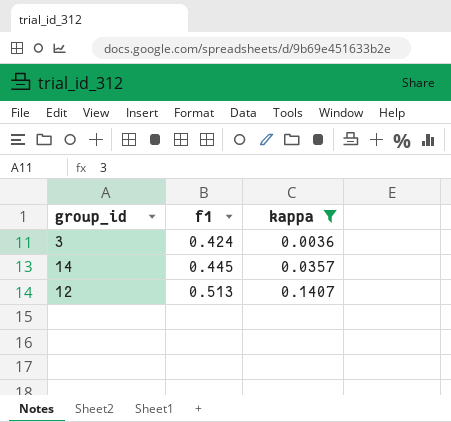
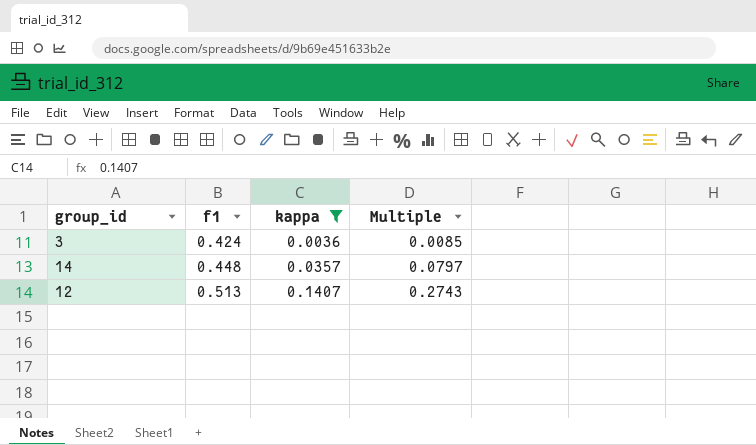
column Multiple | formula: none -> [kappa] / [f1]
14 | f1: 0.445 -> 0.448

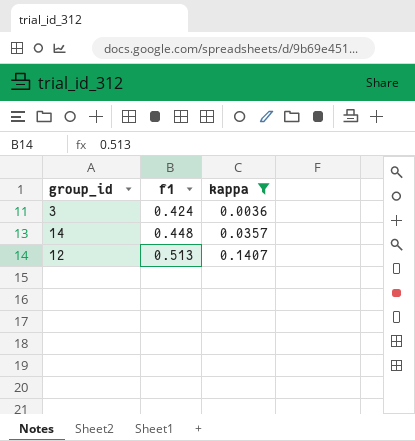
column Multiple | formula: [kappa] / [f1] -> none

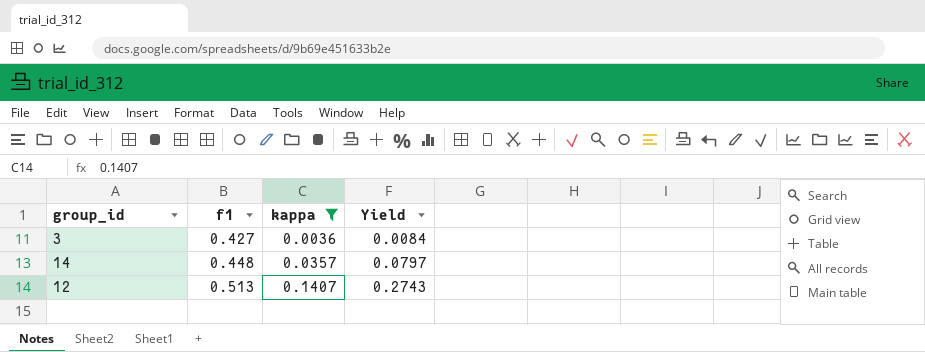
column Yield | formula: none -> [kappa] / [f1]
3 | f1: 0.424 -> 0.427

